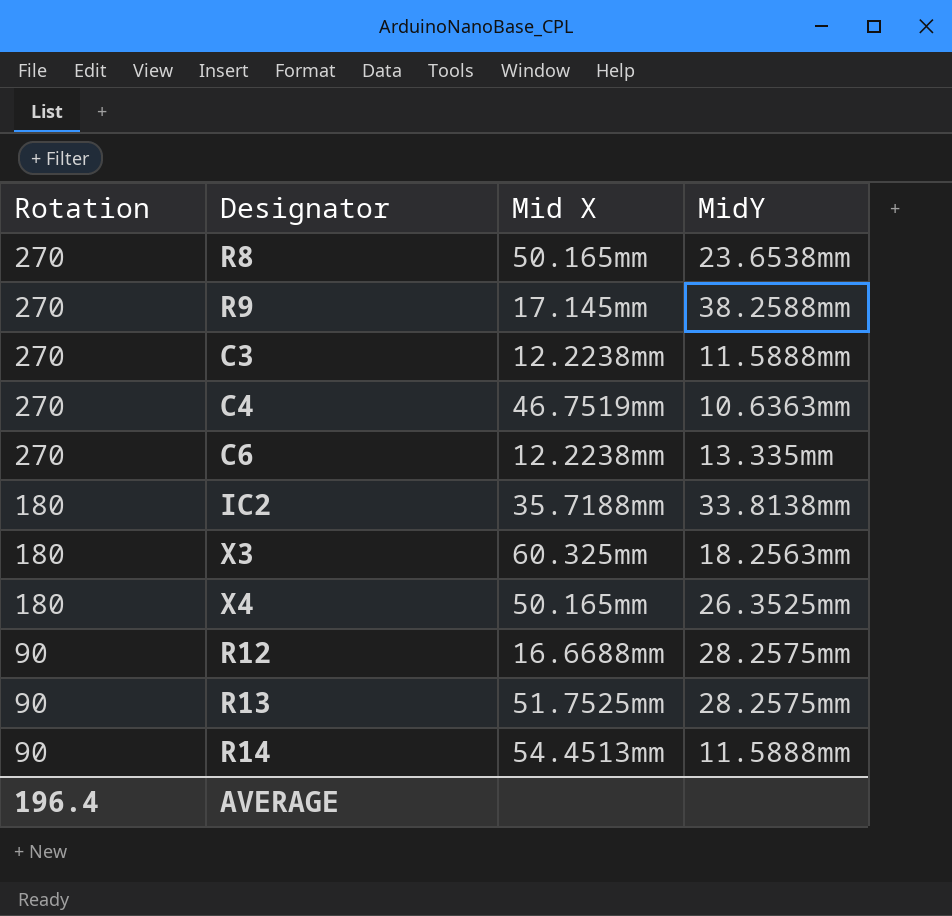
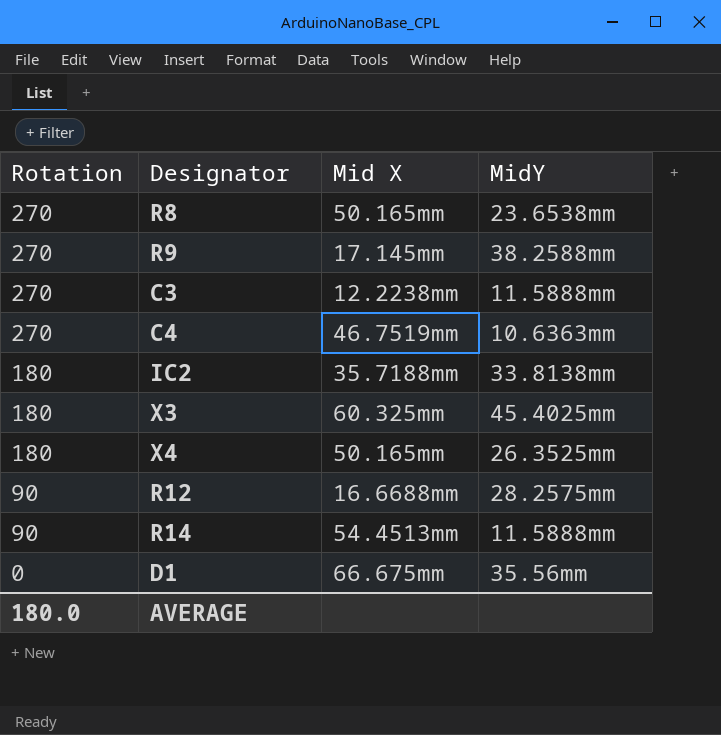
row C6: 270 | 12.2238mm | 13.335mm -> none
row R13: 90 | 51.7525mm | 28.2575mm -> none
X3 | MidY: 18.2563mm -> 45.4025mm
row D1: none -> 0 | 66.675mm | 35.56mm
AVERAGE | Rotation: 196.4 -> 180.0

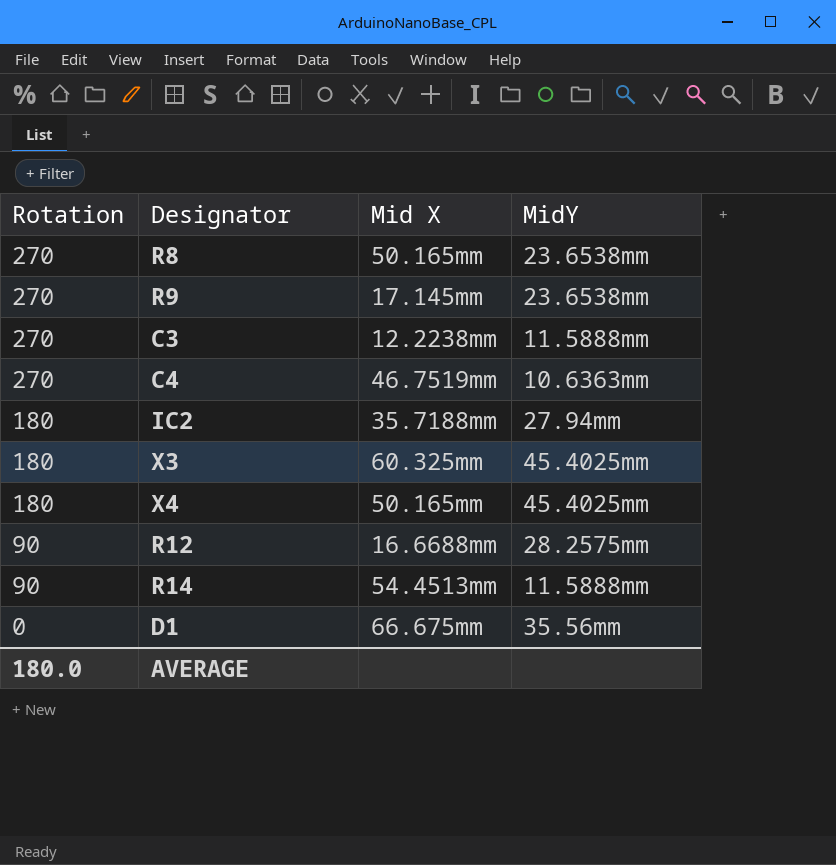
R9 | MidY: 38.2588mm -> 23.6538mm
IC2 | MidY: 33.8138mm -> 27.94mm
X4 | MidY: 26.3525mm -> 45.4025mm

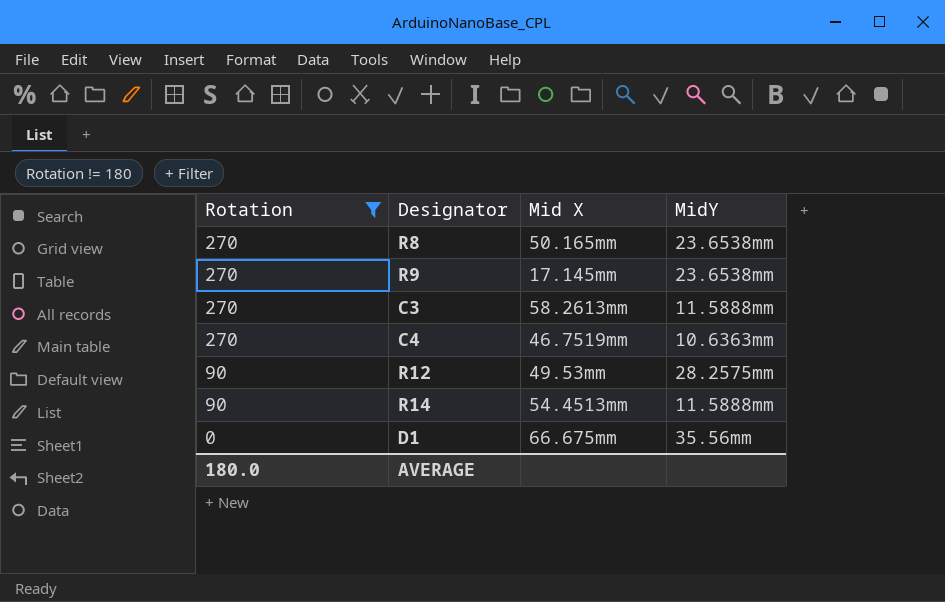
filter: none -> Rotation != 180
C3 | Mid X: 12.2238mm -> 58.2613mm
R12 | Mid X: 16.6688mm -> 49.53mm

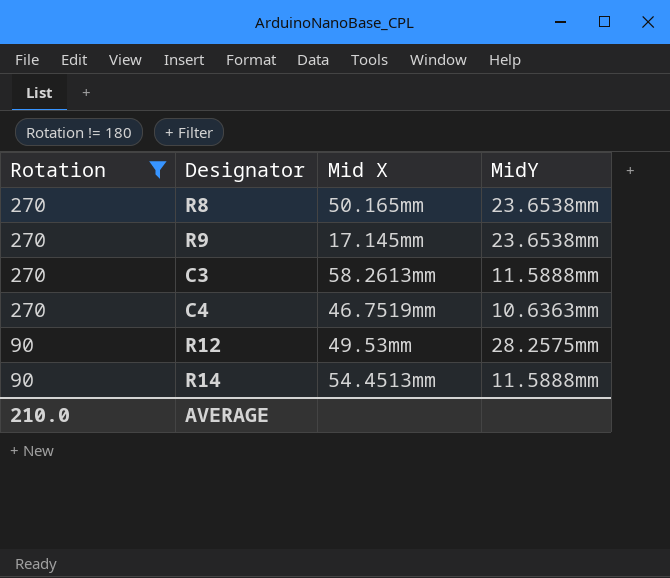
row D1: 0 | 66.675mm | 35.56mm -> none
AVERAGE | Rotation: 180.0 -> 210.0

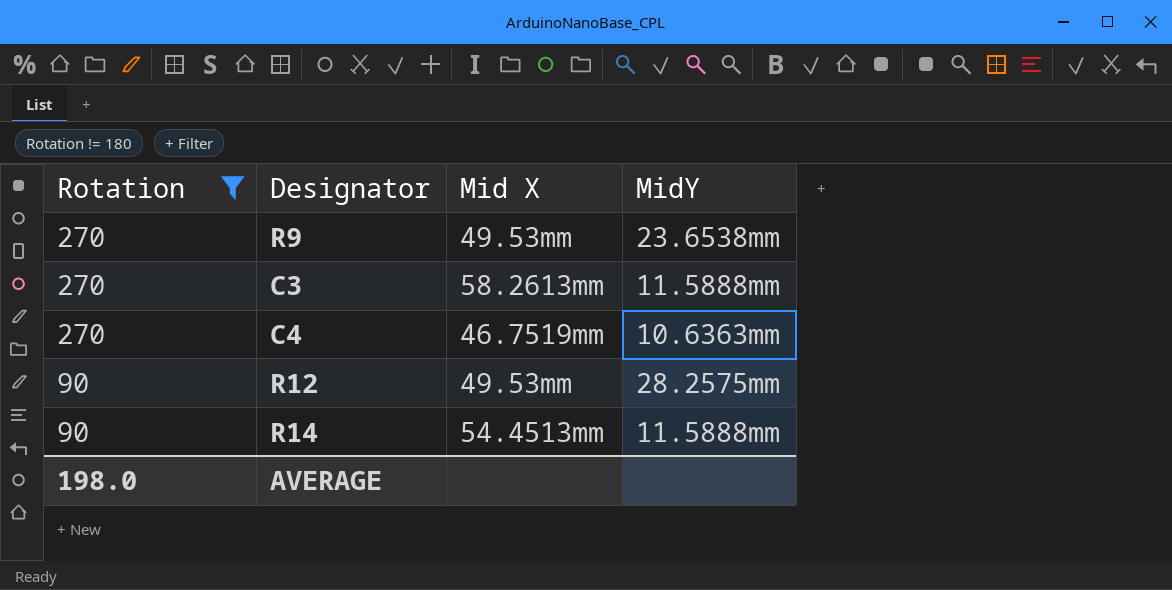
row R8: 270 | 50.165mm | 23.6538mm -> none
R9 | Mid X: 17.145mm -> 49.53mm
AVERAGE | Rotation: 210.0 -> 198.0

